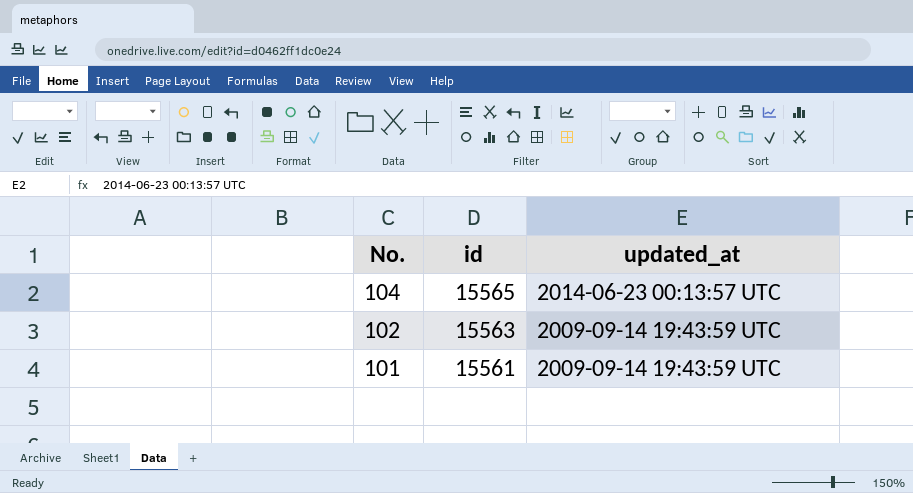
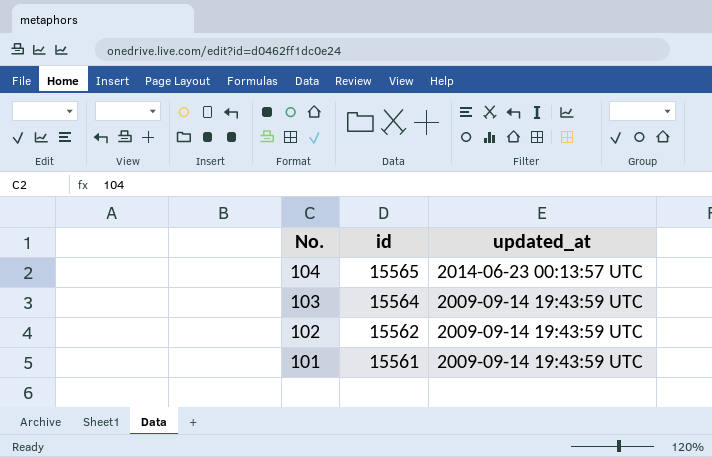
row 103: none -> 15564 | 2009-09-14 19:43:59 UTC
102 | id: 15563 -> 15562

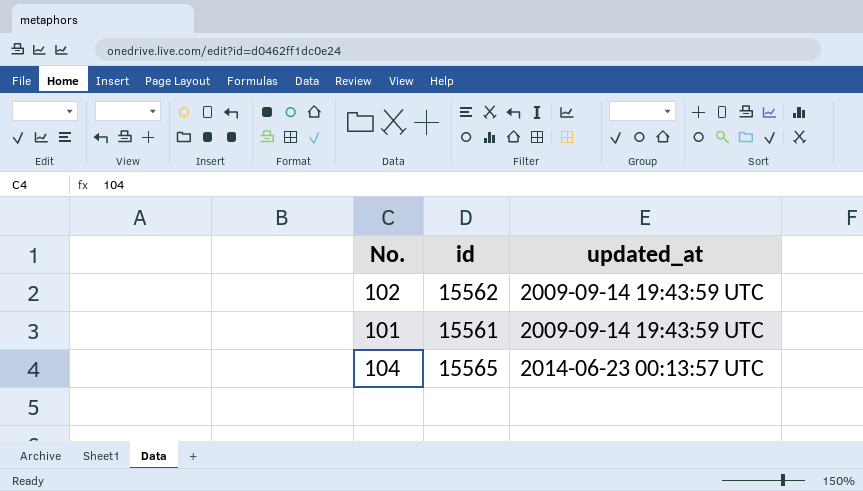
row order: No. descending -> updated_at ascending
row 103: 15564 | 2009-09-14 19:43:59 UTC -> none

